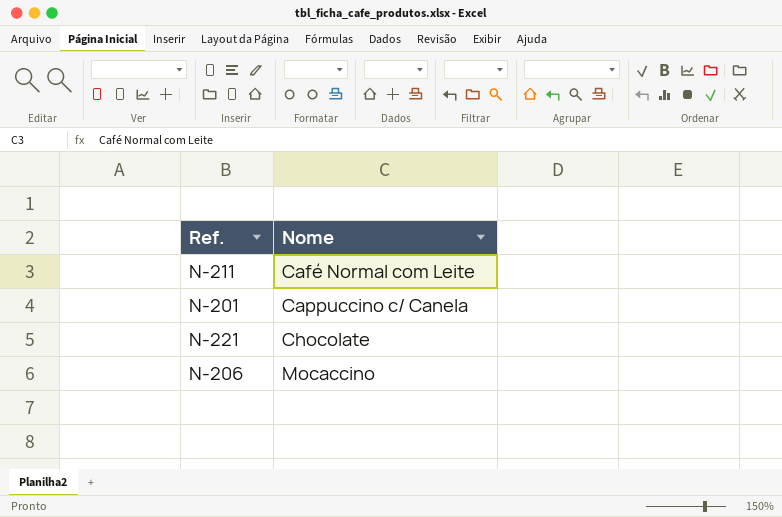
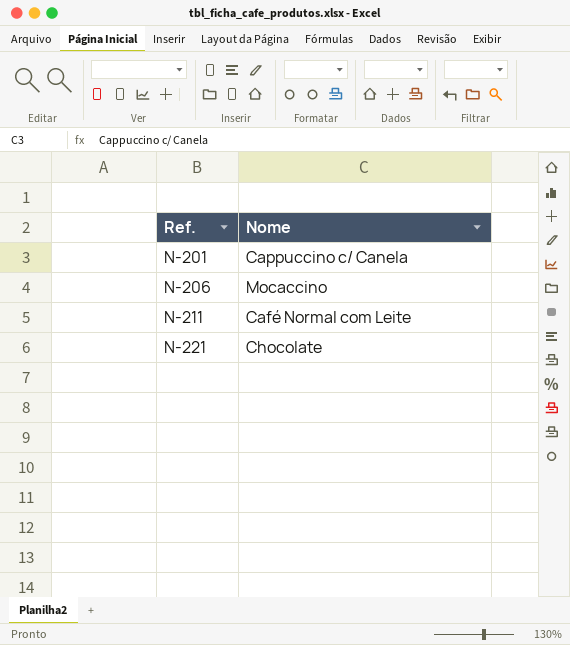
row order: Nome ascending -> Ref. ascending

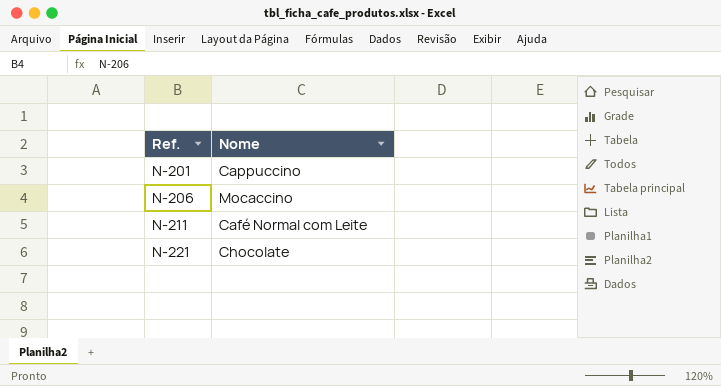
N-201 | Nome: Cappuccino c/ Canela -> Cappuccino

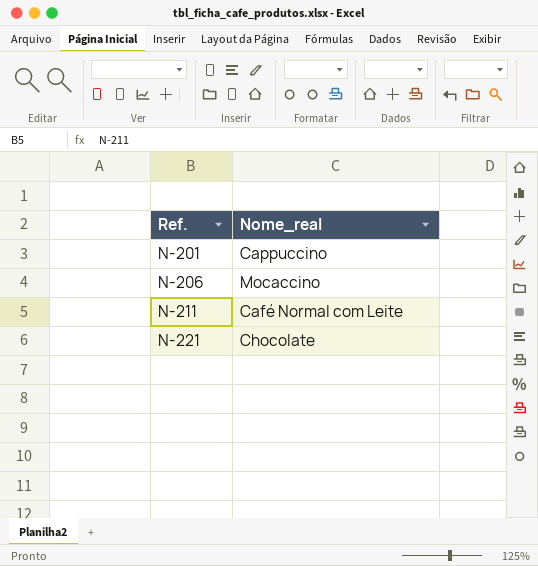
column name: Nome -> Nome_real

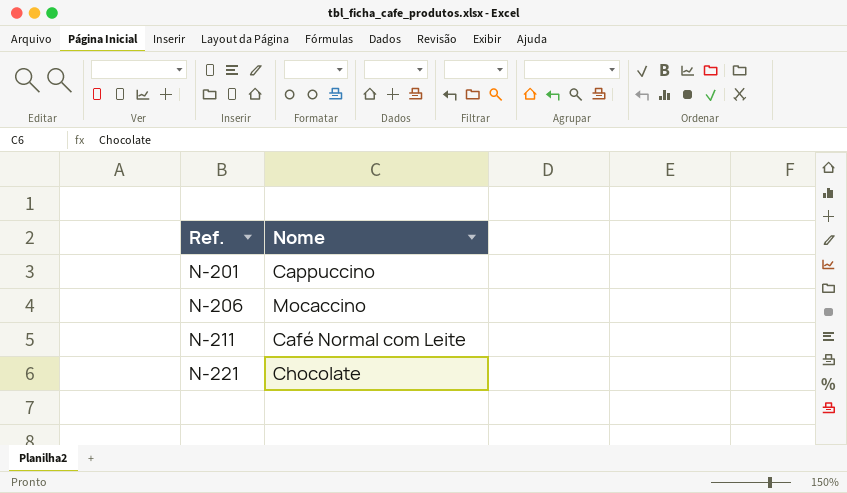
column name: Nome_real -> Nome

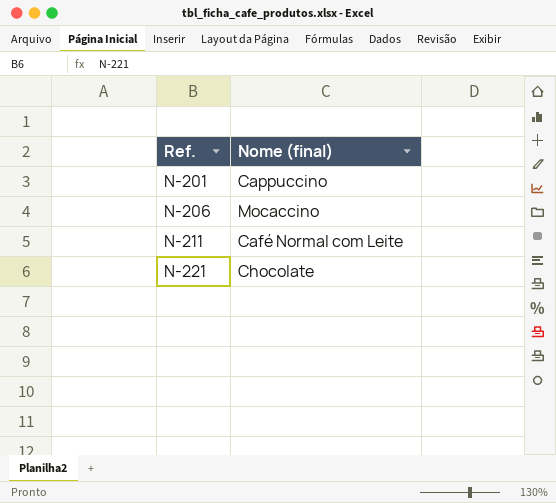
column name: Nome -> Nome (final)

